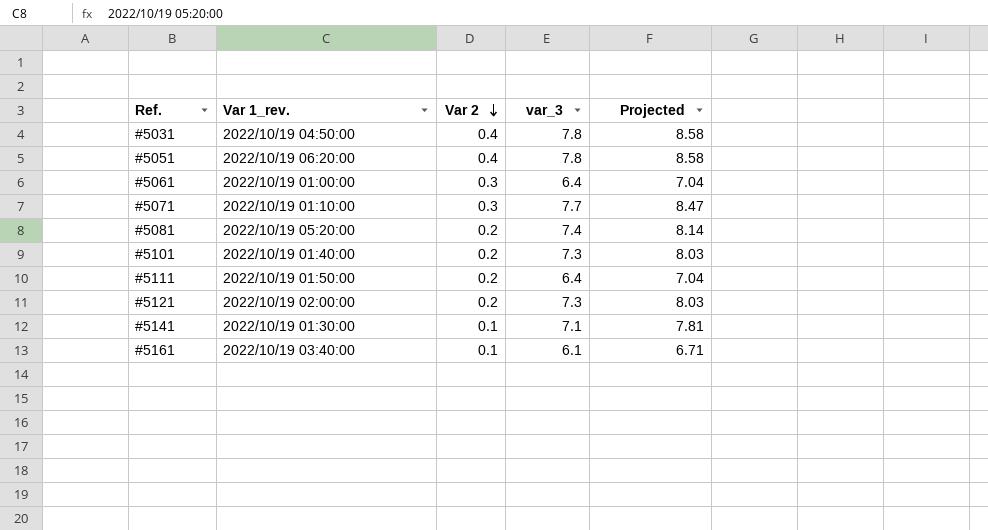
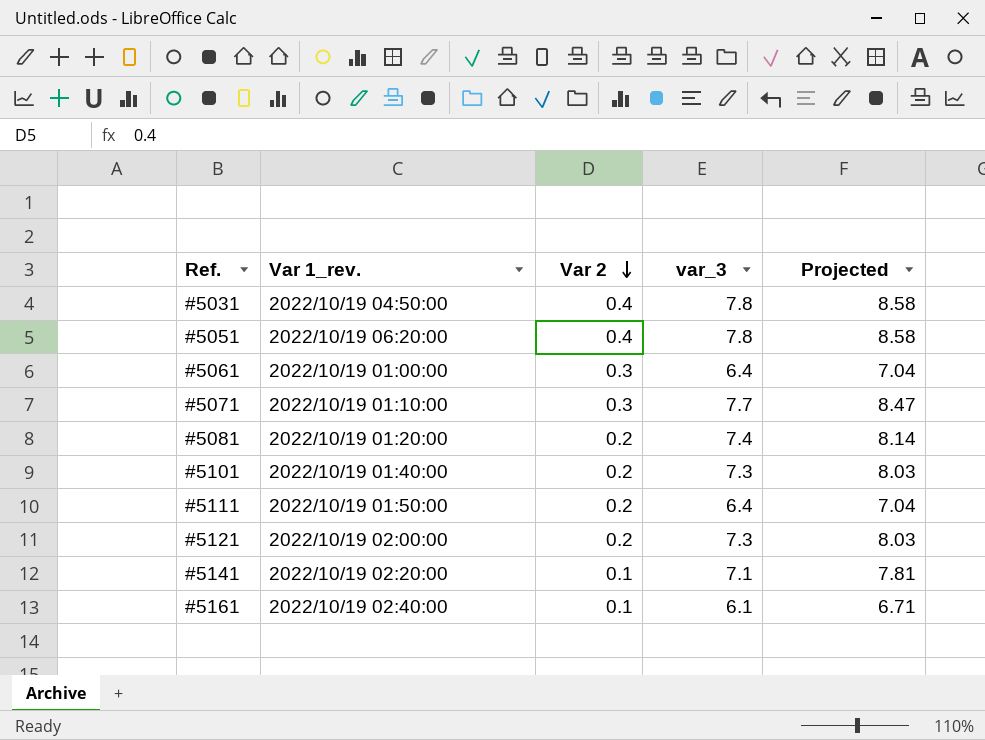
#5081 | Var 1_rev.: 2022/10/19 05:20:00 -> 2022/10/19 01:20:00
#5141 | Var 1_rev.: 2022/10/19 01:30:00 -> 2022/10/19 02:20:00
#5161 | Var 1_rev.: 2022/10/19 03:40:00 -> 2022/10/19 02:40:00

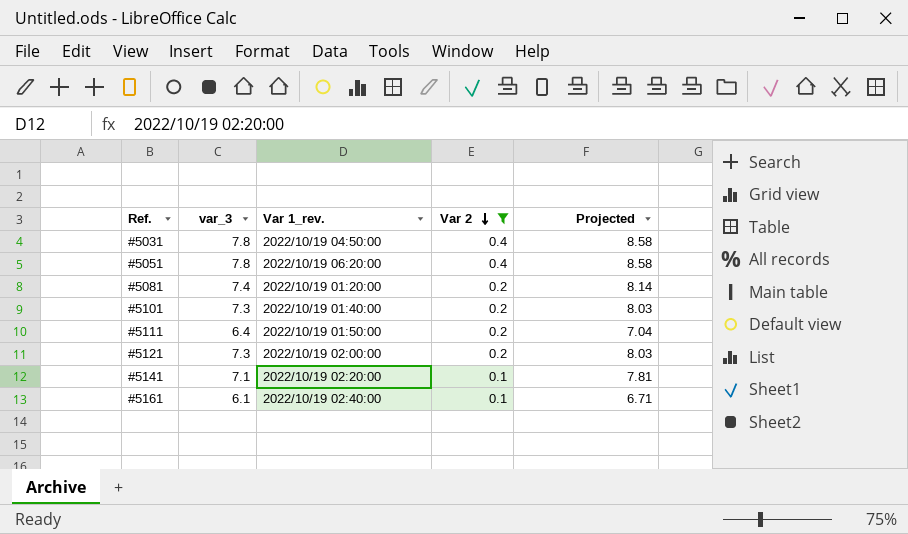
filter: none -> Var 2 != 0.3
column var_3 | position: 4 -> 2

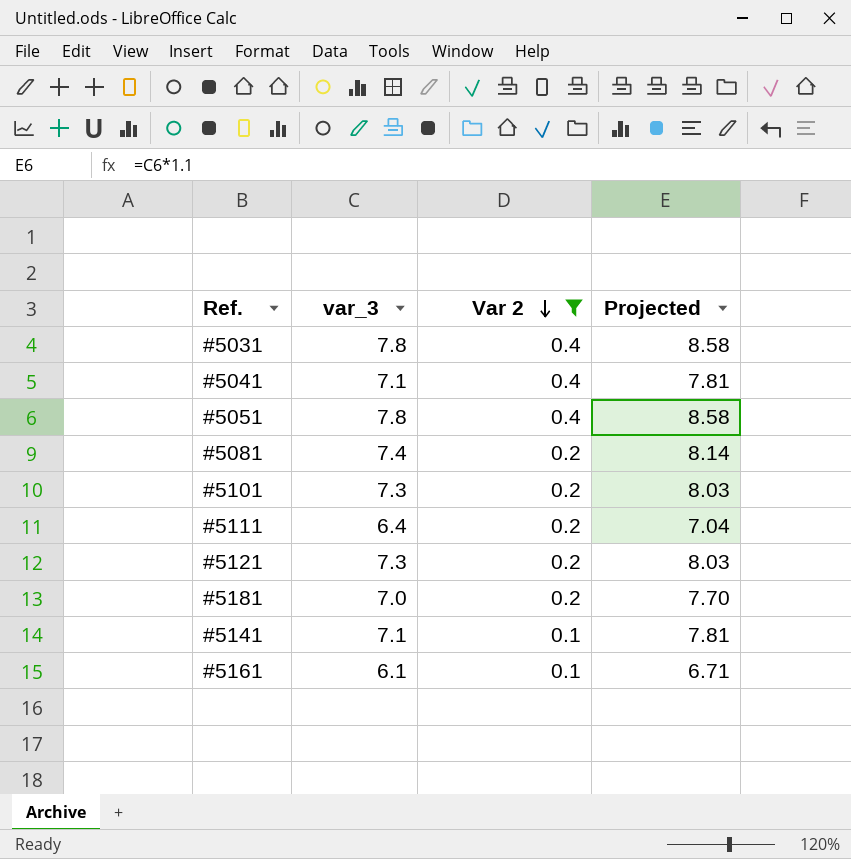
column Var 1_rev. | position: 3 -> none
row #5041: none -> 7.1 | 0.4 | 7.81
row #5181: none -> 7.0 | 0.2 | 7.70

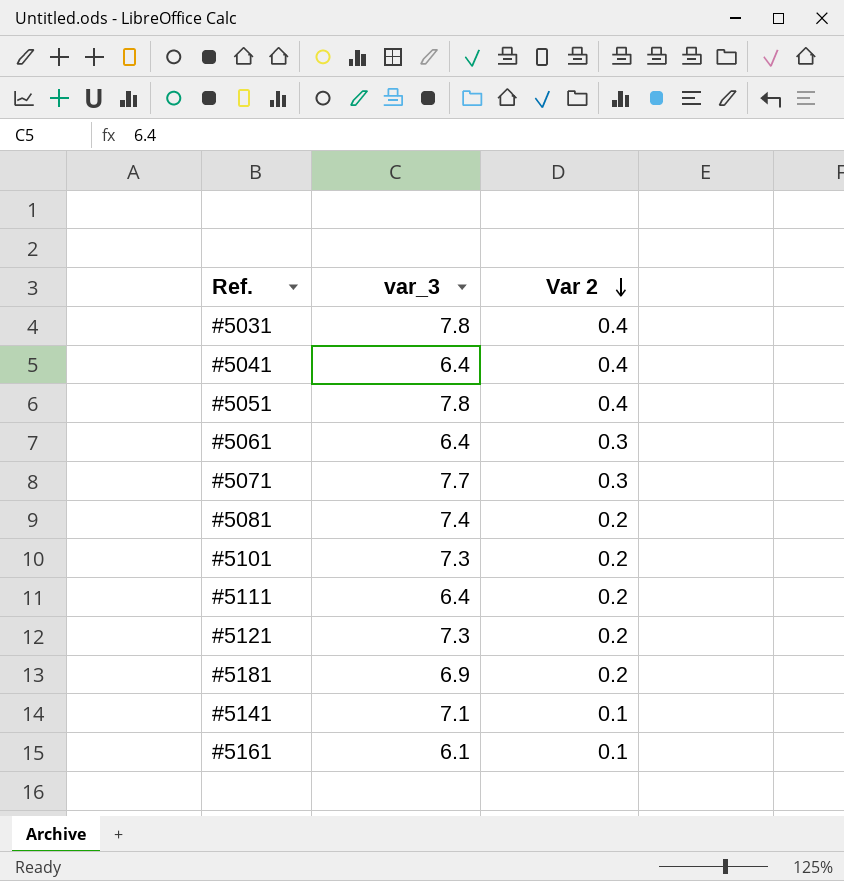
filter: Var 2 != 0.3 -> none
column Projected | formula: [var_3] * 1.1 -> none
#5041 | var_3: 7.1 -> 6.4
#5181 | var_3: 7.0 -> 6.9

